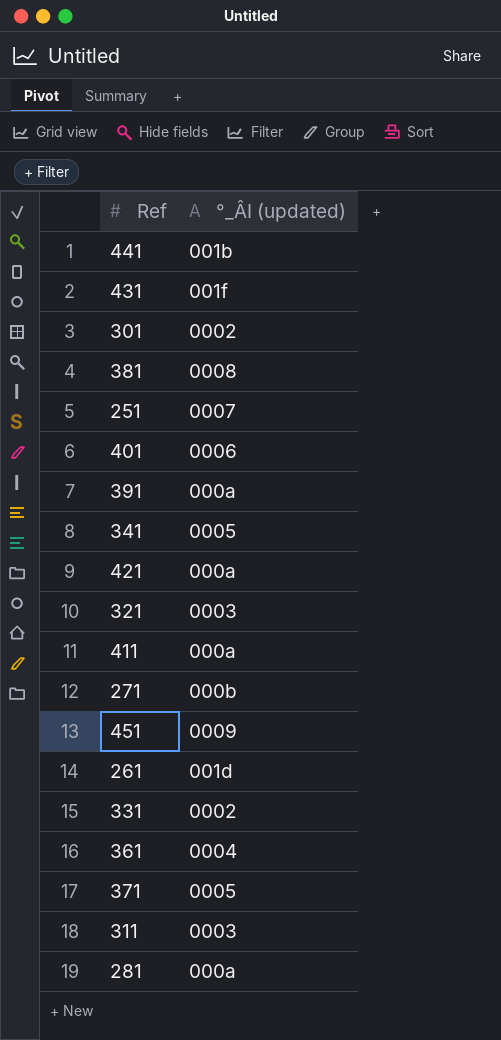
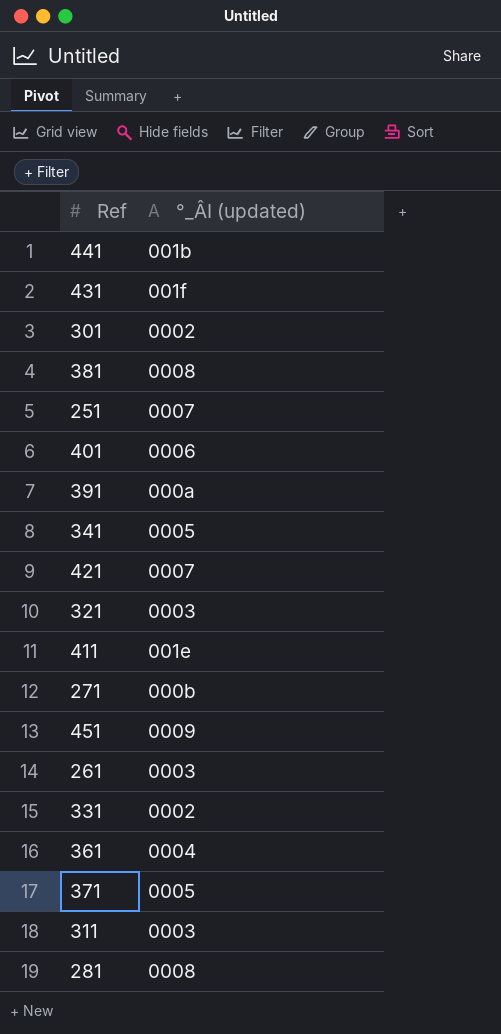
421 | °_ÂI (updated): 000a -> 0007
411 | °_ÂI (updated): 000a -> 001e
261 | °_ÂI (updated): 001d -> 0003
281 | °_ÂI (updated): 000a -> 0008

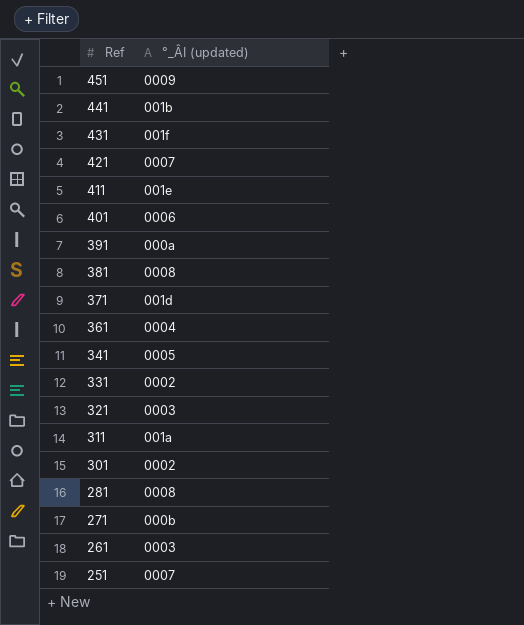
row order: none -> Ref descending
371 | °_ÂI (updated): 0005 -> 001d
311 | °_ÂI (updated): 0003 -> 001a

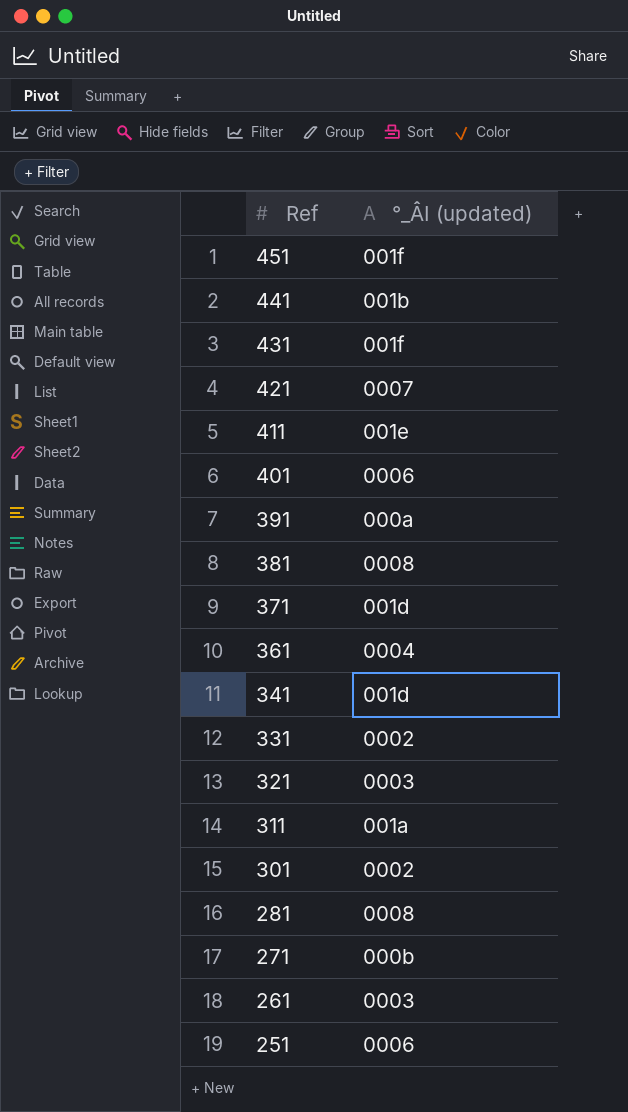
451 | °_ÂI (updated): 0009 -> 001f
341 | °_ÂI (updated): 0005 -> 001d
251 | °_ÂI (updated): 0007 -> 0006

